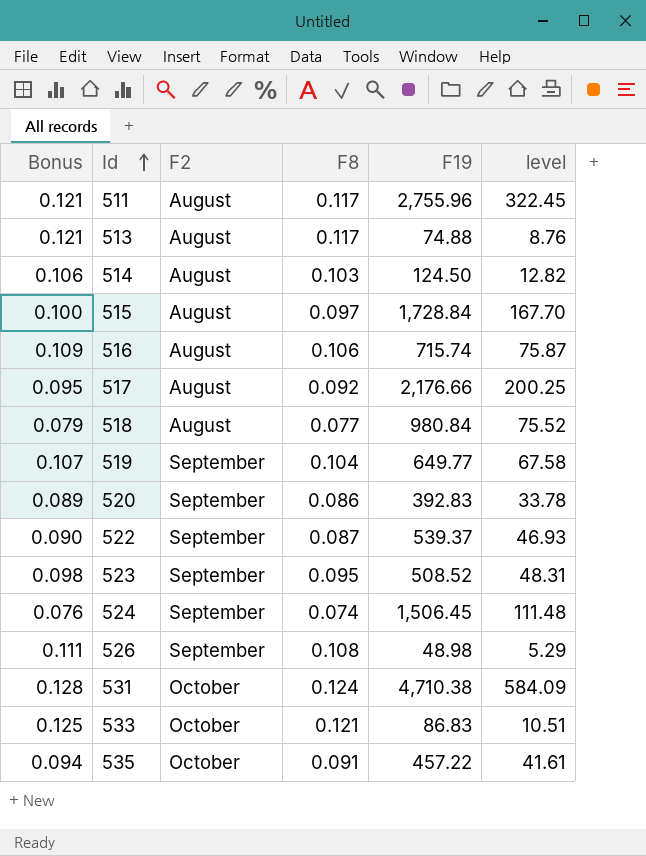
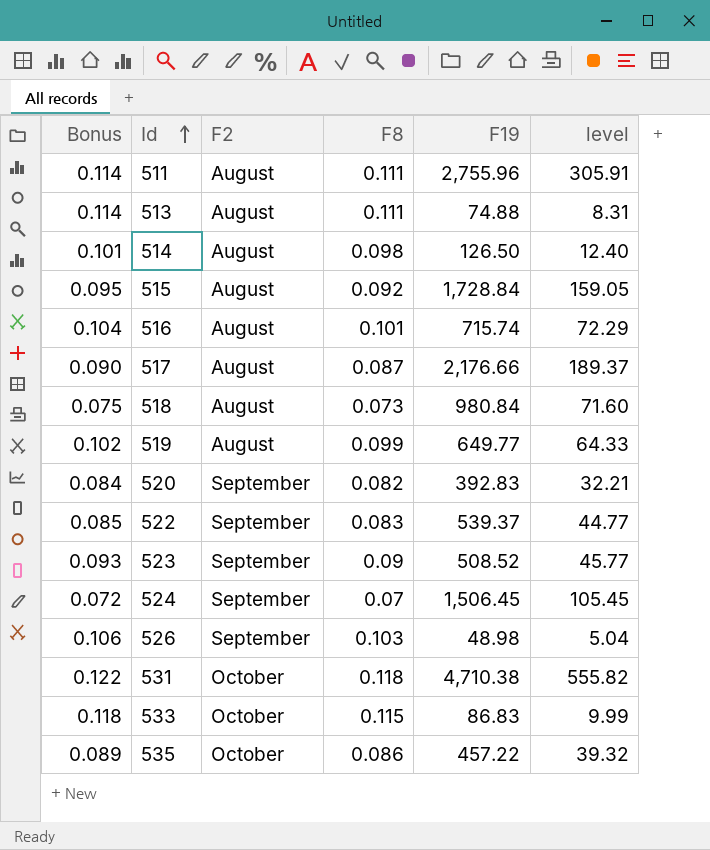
511 | Bonus: 0.121 -> 0.114
511 | F8: 0.117 -> 0.111
511 | level: 322.45 -> 305.91
513 | Bonus: 0.121 -> 0.114
513 | F8: 0.117 -> 0.111
513 | level: 8.76 -> 8.31
514 | Bonus: 0.106 -> 0.101
514 | F8: 0.103 -> 0.098
514 | F19: 124.50 -> 126.50
514 | level: 12.82 -> 12.40
515 | Bonus: 0.100 -> 0.095
515 | F8: 0.097 -> 0.092
515 | level: 167.70 -> 159.05
516 | Bonus: 0.109 -> 0.104
516 | F8: 0.106 -> 0.101
516 | level: 75.87 -> 72.29
517 | Bonus: 0.095 -> 0.090
517 | F8: 0.092 -> 0.087
517 | level: 200.25 -> 189.37
518 | Bonus: 0.079 -> 0.075
518 | F8: 0.077 -> 0.073
518 | level: 75.52 -> 71.60
519 | Bonus: 0.107 -> 0.102
519 | F2: September -> August
519 | F8: 0.104 -> 0.099
519 | level: 67.58 -> 64.33
520 | Bonus: 0.089 -> 0.084
520 | F8: 0.086 -> 0.082
520 | level: 33.78 -> 32.21
522 | Bonus: 0.090 -> 0.085
522 | F8: 0.087 -> 0.083
522 | level: 46.93 -> 44.77
523 | Bonus: 0.098 -> 0.093
523 | F8: 0.095 -> 0.09
523 | level: 48.31 -> 45.77
524 | Bonus: 0.076 -> 0.072
524 | F8: 0.074 -> 0.07
524 | level: 111.48 -> 105.45
526 | Bonus: 0.111 -> 0.106
526 | F8: 0.108 -> 0.103
526 | level: 5.29 -> 5.04
531 | Bonus: 0.128 -> 0.122
531 | F8: 0.124 -> 0.118
531 | level: 584.09 -> 555.82
533 | Bonus: 0.125 -> 0.118
533 | F8: 0.121 -> 0.115
533 | level: 10.51 -> 9.99
535 | Bonus: 0.094 -> 0.089
535 | F8: 0.091 -> 0.086
535 | level: 41.61 -> 39.32

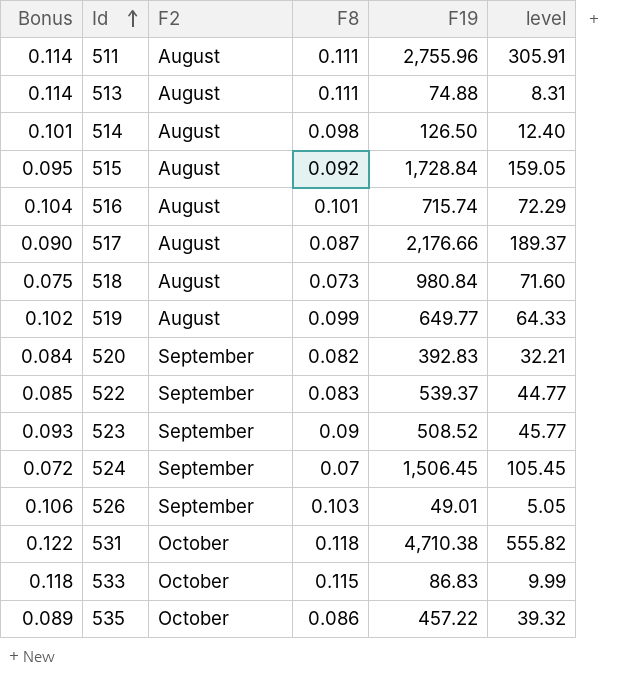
526 | F19: 48.98 -> 49.01
526 | level: 5.04 -> 5.05

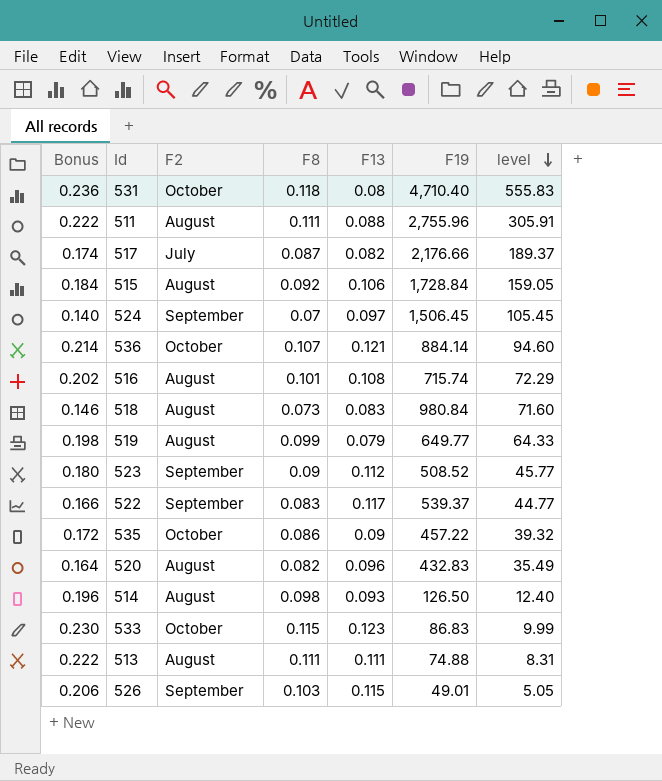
row order: Id ascending -> level descending
column Bonus | formula: [F8] * 1.03 -> [F8] * 2
column F13 | position: none -> 5
531 | F19: 4,710.38 -> 4,710.40
531 | level: 555.82 -> 555.83
517 | F2: August -> July
row 536: none -> 0.214 | October | 0.107 | 0.121 | 884.14 | 94.60
520 | F2: September -> August
520 | F19: 392.83 -> 432.83
520 | level: 32.21 -> 35.49

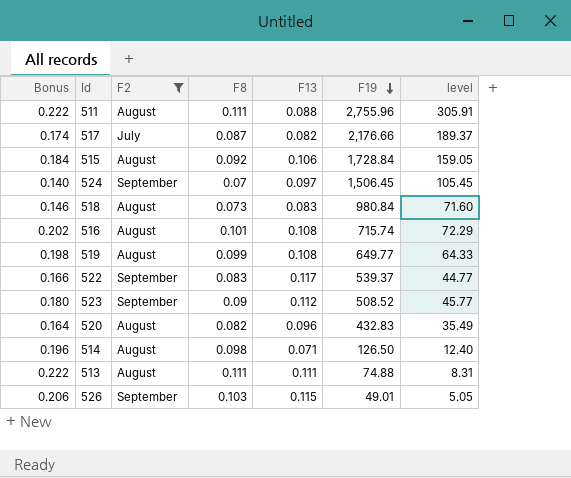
filter: none -> F2 != October
row order: level descending -> F19 descending
519 | F13: 0.079 -> 0.108
514 | F13: 0.093 -> 0.071

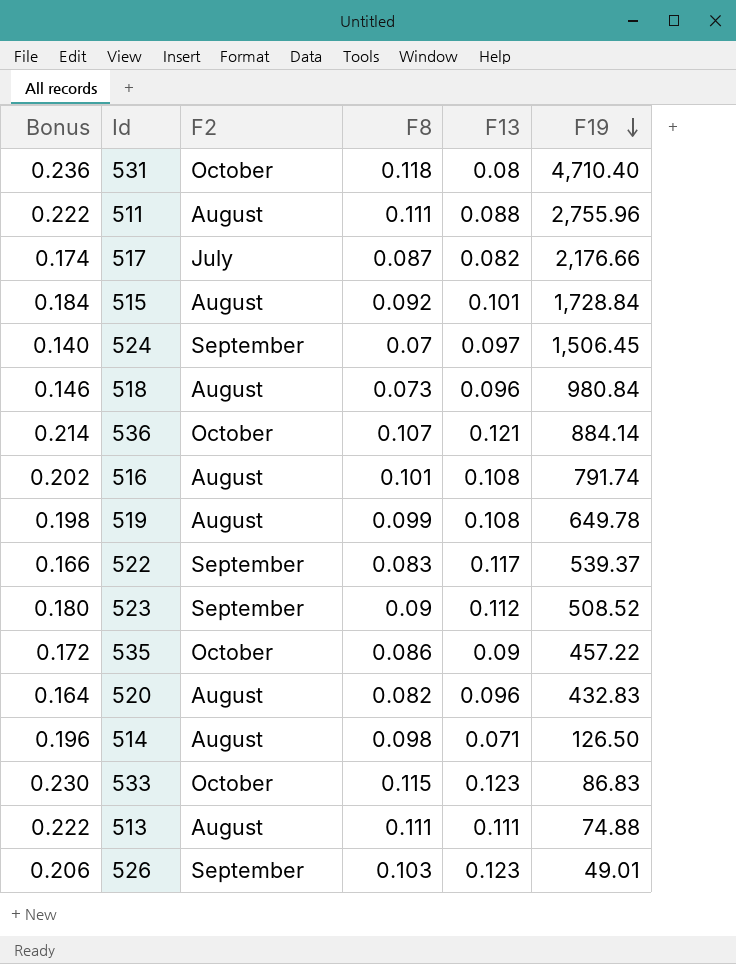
filter: F2 != October -> none
column level | formula: [F8] * [F19] -> none
515 | F13: 0.106 -> 0.101
518 | F13: 0.083 -> 0.096
516 | F19: 715.74 -> 791.74
519 | F19: 649.77 -> 649.78
526 | F13: 0.115 -> 0.123

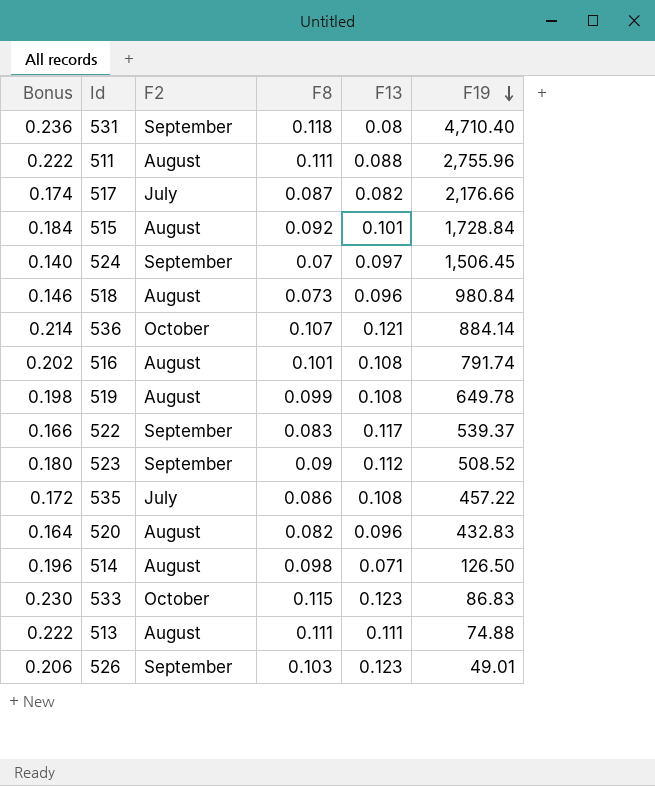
531 | F2: October -> September
535 | F2: October -> July
535 | F13: 0.09 -> 0.108

